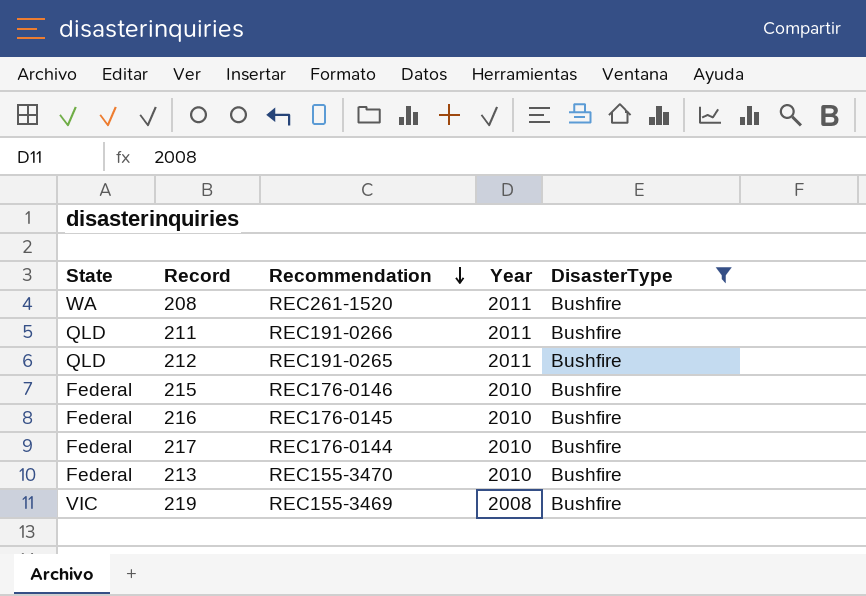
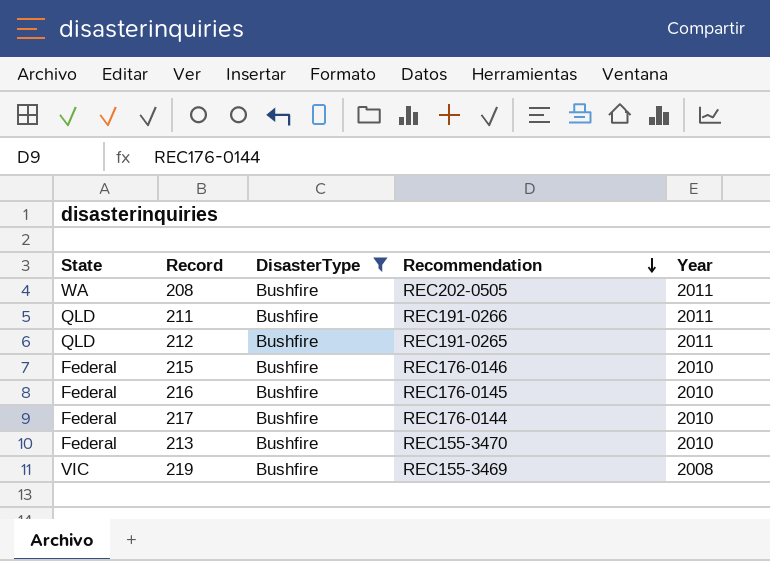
column DisasterType | position: 5 -> 3
208 | Recommendation: REC261-1520 -> REC202-0505

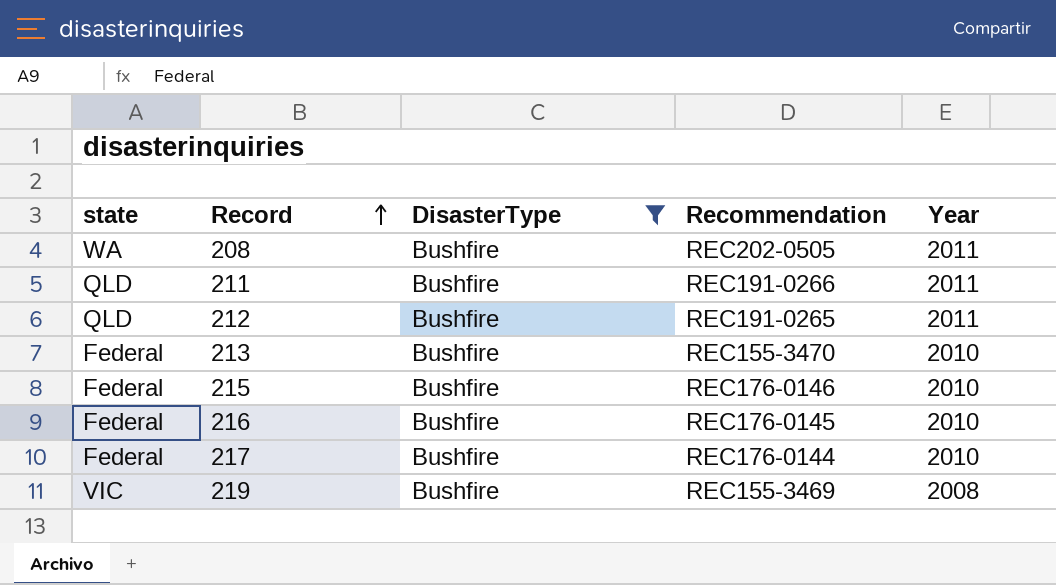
row order: Recommendation descending -> Record ascending
column name: State -> state

